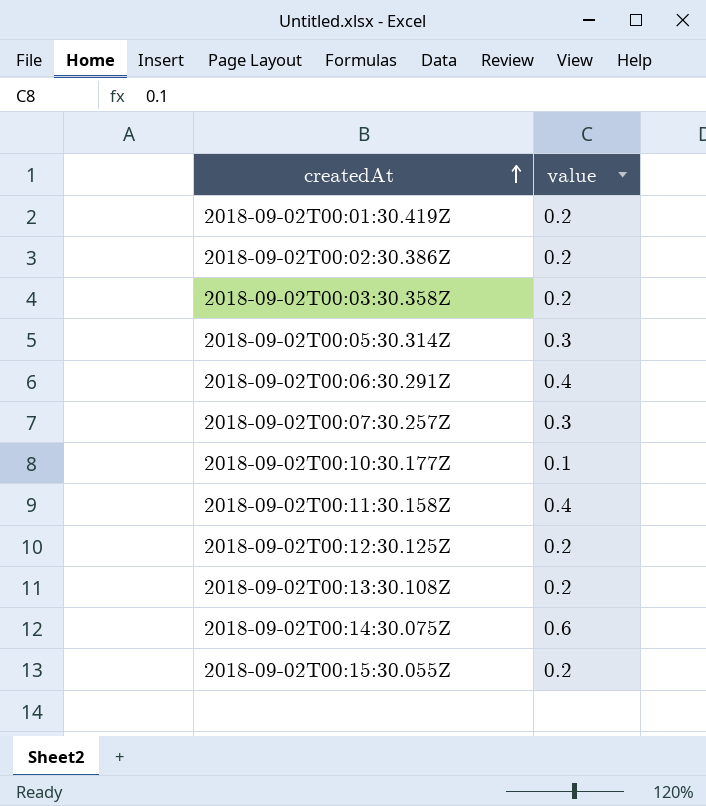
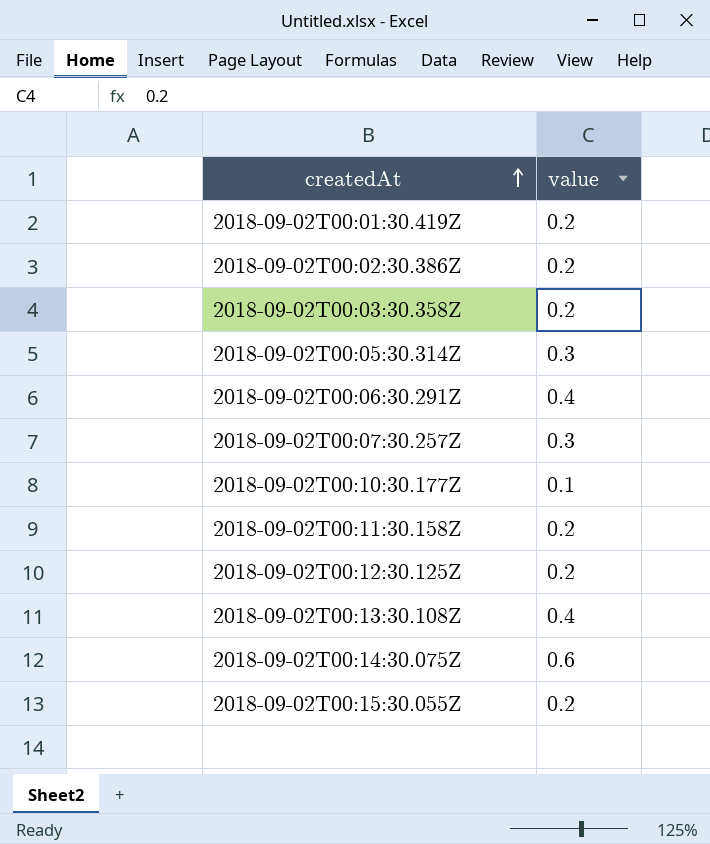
2018-09-02T00:11:30.158Z | value: 0.4 -> 0.2
2018-09-02T00:13:30.108Z | value: 0.2 -> 0.4

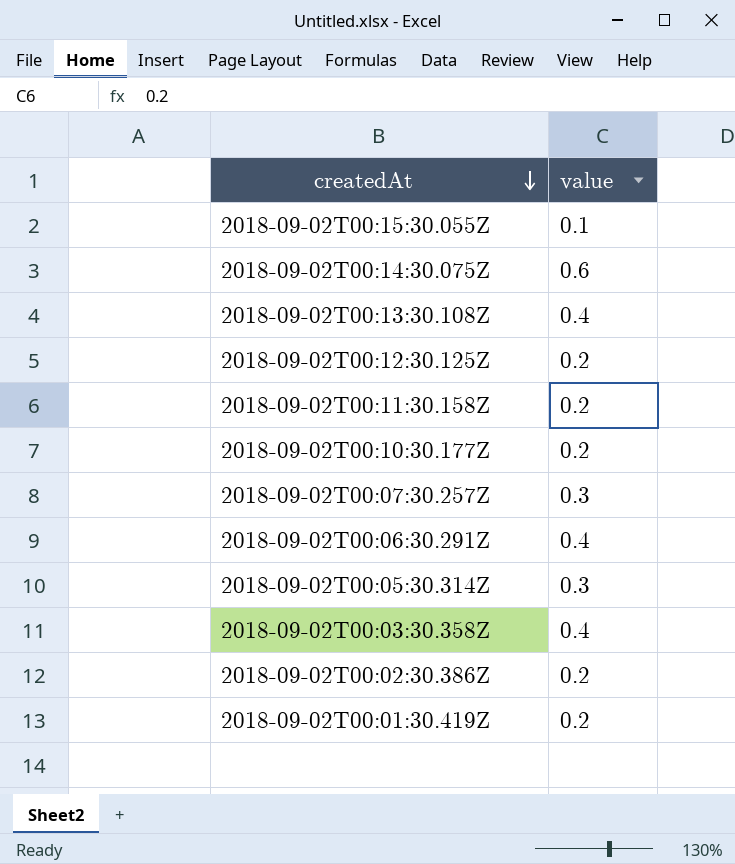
row order: createdAt ascending -> createdAt descending
2018-09-02T00:15:30.055Z | value: 0.2 -> 0.1
2018-09-02T00:10:30.177Z | value: 0.1 -> 0.2
2018-09-02T00:03:30.358Z | value: 0.2 -> 0.4

